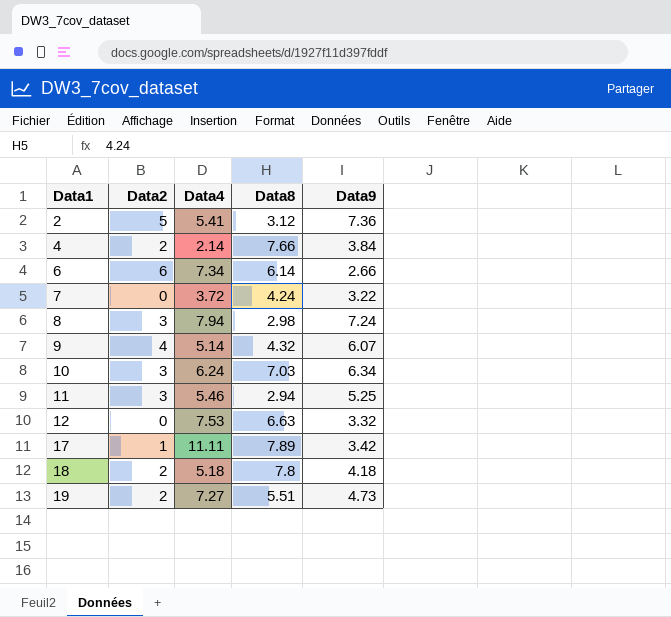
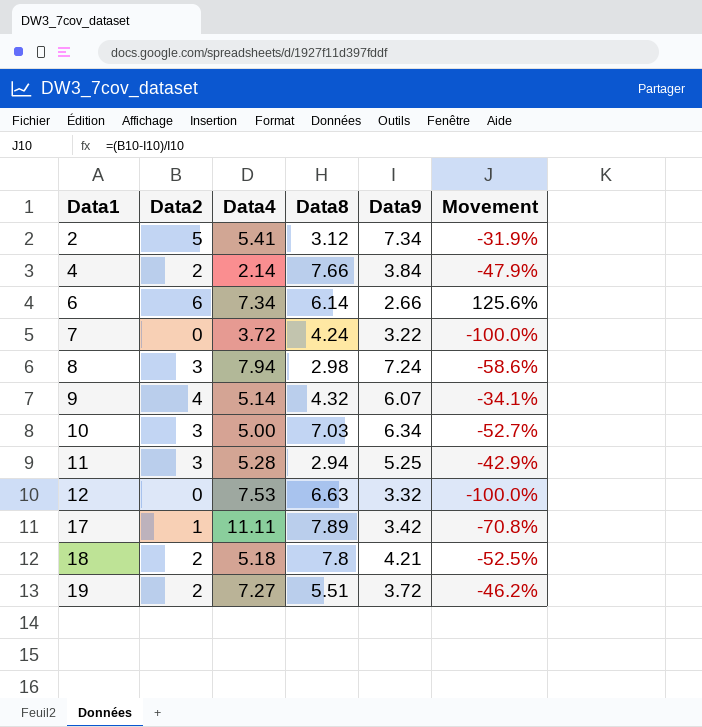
column Movement | formula: none -> ([Data2] - [Data9]) / [Data9]
2 | Data9: 7.36 -> 7.34
10 | Data4: 6.24 -> 5.00
11 | Data4: 5.46 -> 5.28
18 | Data9: 4.18 -> 4.21
19 | Data9: 4.73 -> 3.72

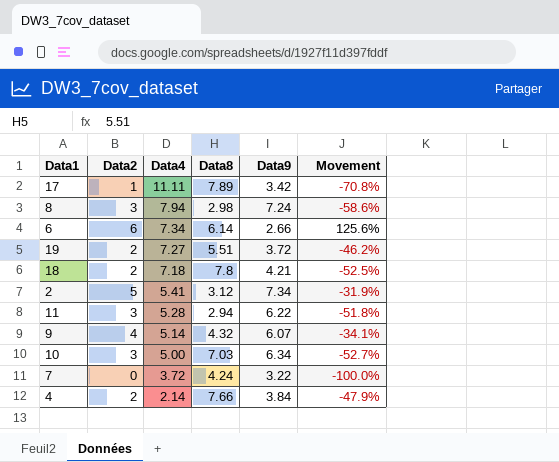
row order: Data1 ascending -> Data4 descending
row 12: 0 | 7.53 | 6.63 | 3.32 | -100.0% -> none
18 | Data4: 5.18 -> 7.18
11 | Data9: 5.25 -> 6.22
11 | Movement: -42.9% -> -51.8%

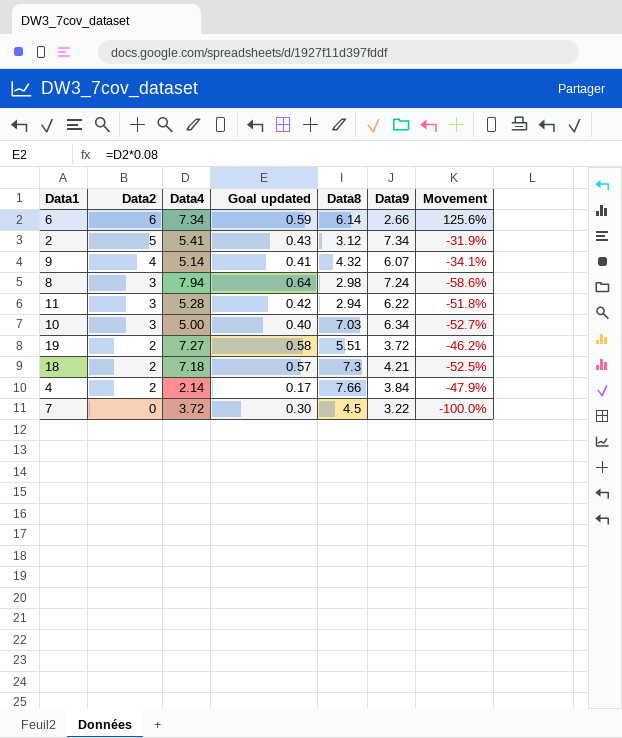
row order: Data4 descending -> Data2 descending
column Goal updated | formula: none -> [Data4] * 0.08
row 17: 1 | 11.11 | 7.89 | 3.42 | -70.8% -> none
18 | Data8: 7.8 -> 7.3
7 | Data8: 4.24 -> 4.5

